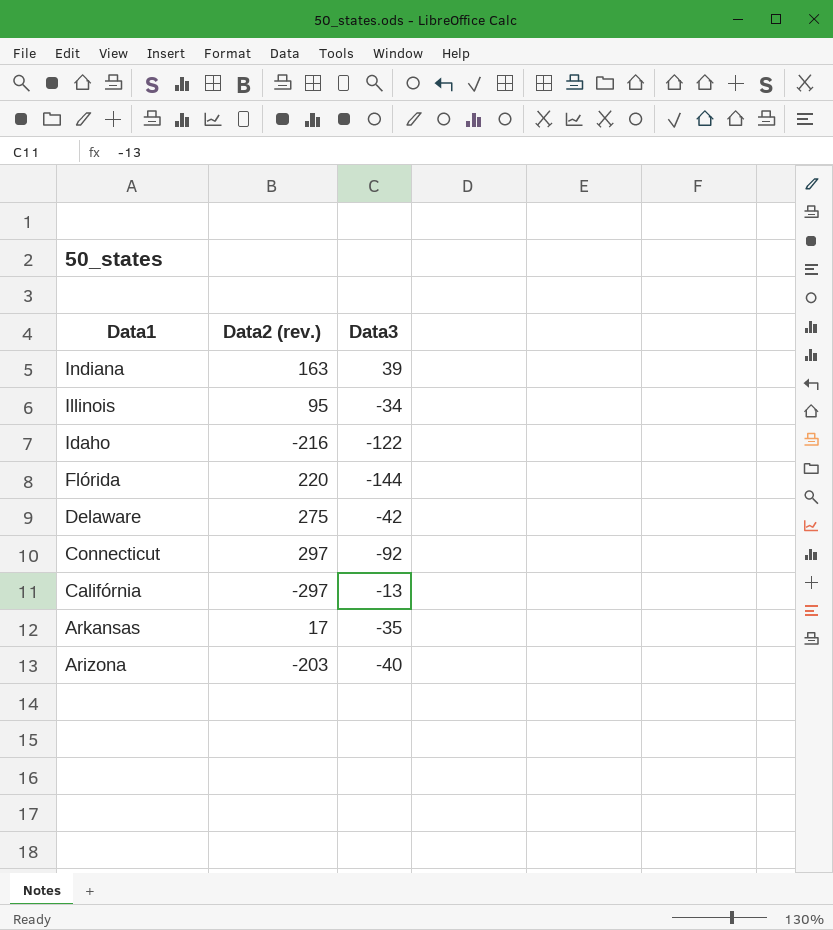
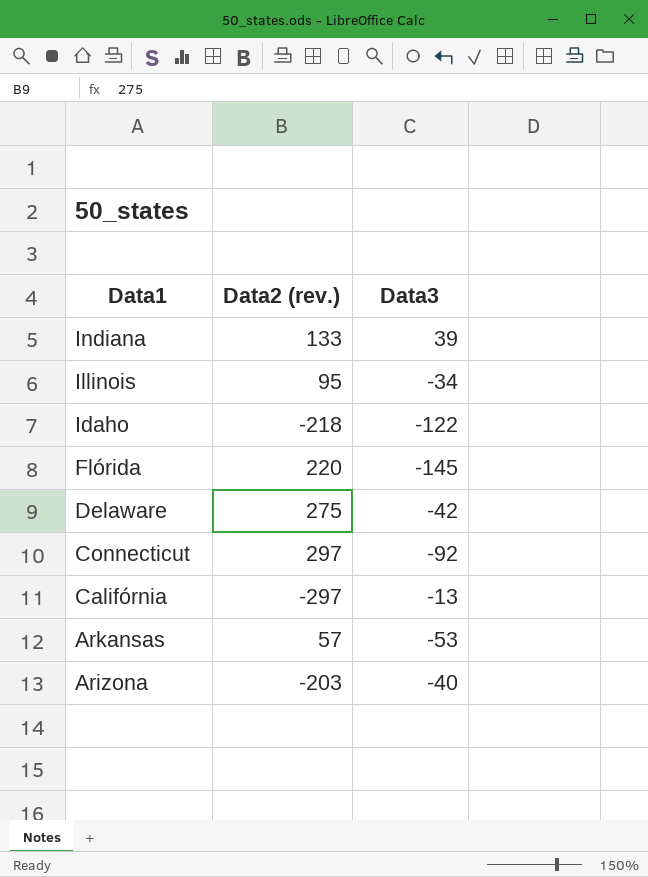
Indiana | Data2 (rev.): 163 -> 133
Idaho | Data2 (rev.): -216 -> -218
Flórida | Data3: -144 -> -145
Arkansas | Data2 (rev.): 17 -> 57
Arkansas | Data3: -35 -> -53

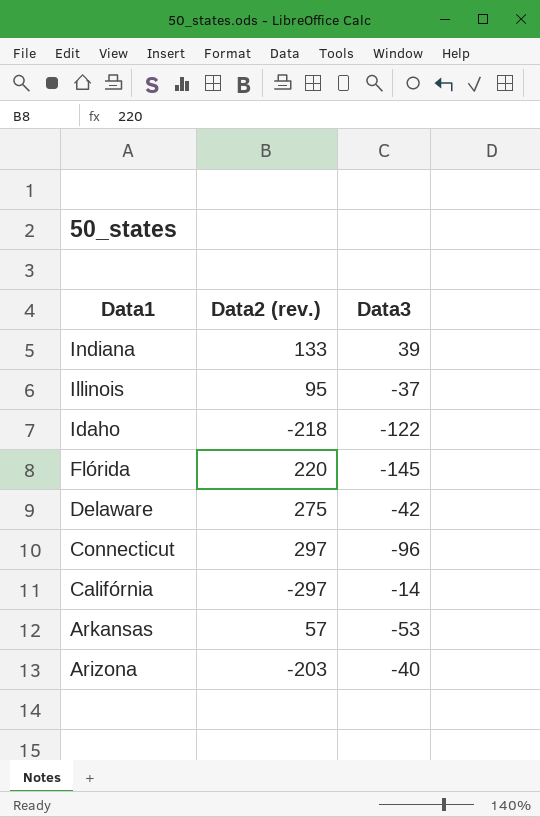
Illinois | Data3: -34 -> -37
Connecticut | Data3: -92 -> -96
Califórnia | Data3: -13 -> -14

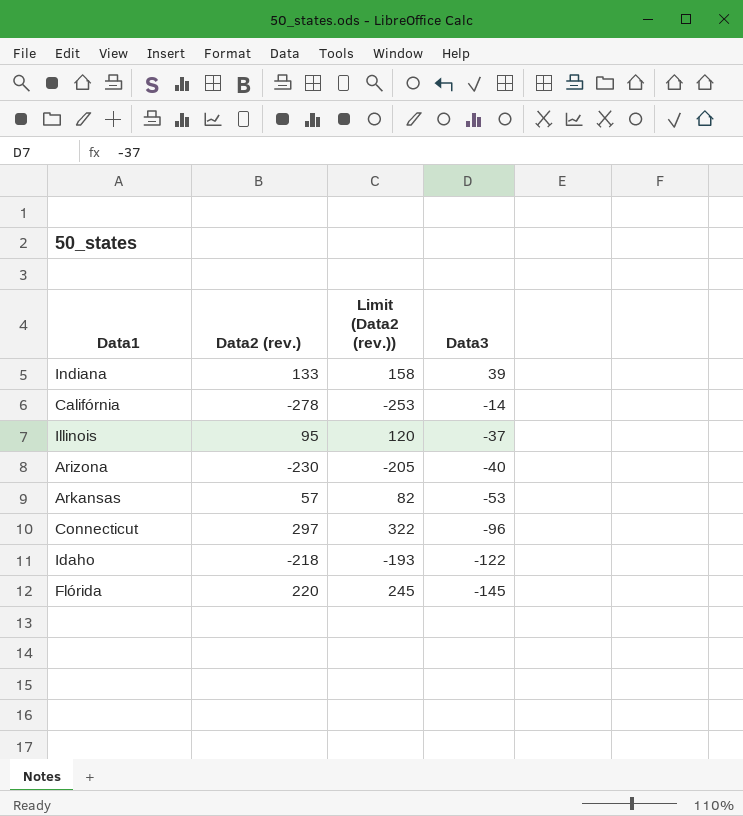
row order: Data1 descending -> Data3 descending
column Limit (Data2 (rev.)) | formula: none -> [Data2 (rev.)] + 25
row Delaware: 275 | -42 -> none
Califórnia | Data2 (rev.): -297 -> -278
Arizona | Data2 (rev.): -203 -> -230

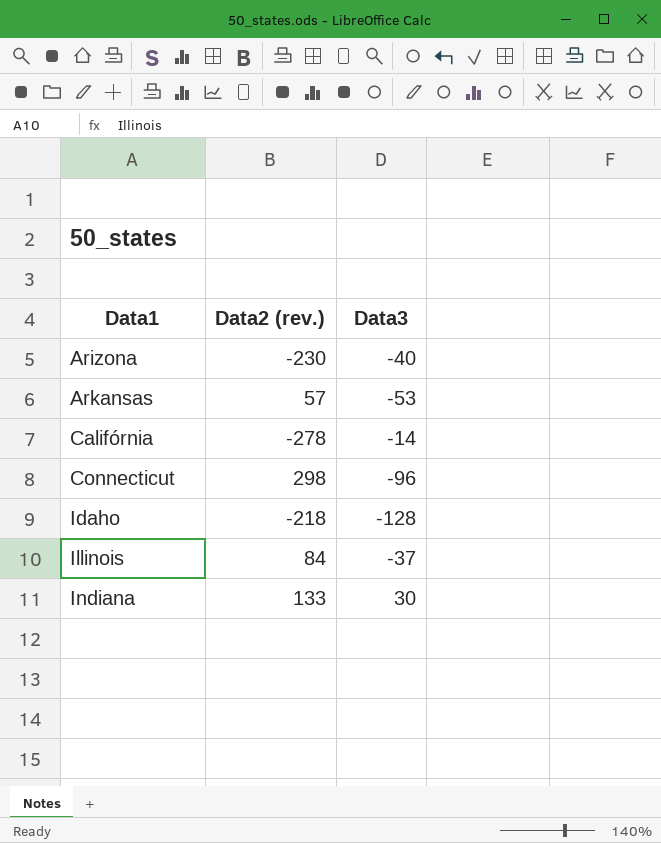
row order: Data3 descending -> Data1 ascending
column Limit (Data2 (rev.)) | formula: [Data2 (rev.)] + 25 -> none
row Flórida: 220 | 245 | -145 -> none
Connecticut | Data2 (rev.): 297 -> 298
Idaho | Data3: -122 -> -128
Illinois | Data2 (rev.): 95 -> 84
Indiana | Data3: 39 -> 30

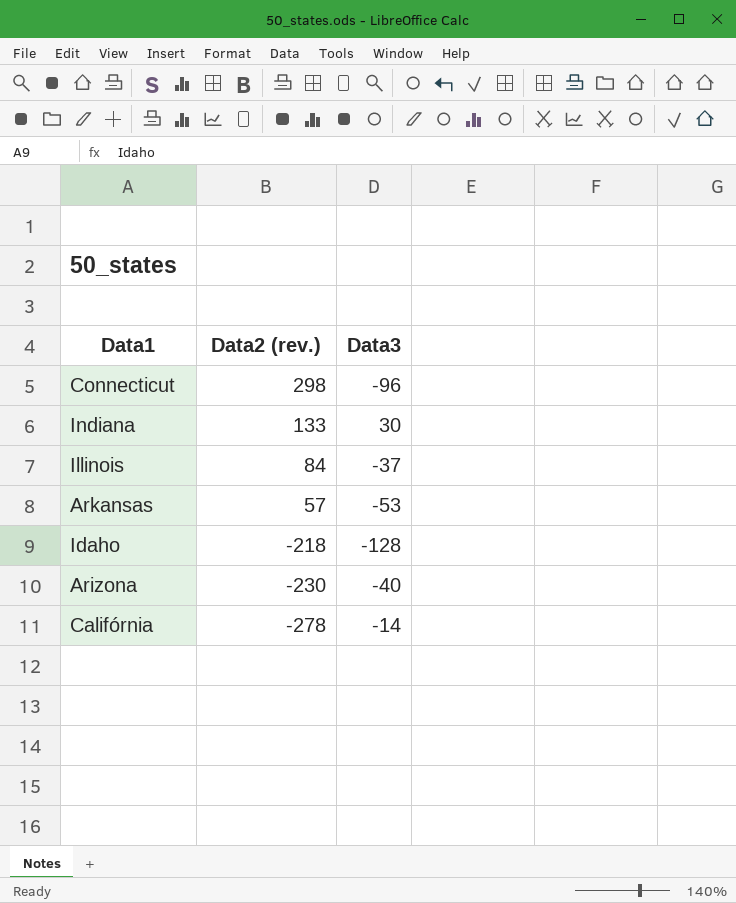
row order: Data1 ascending -> Data2 (rev.) descending

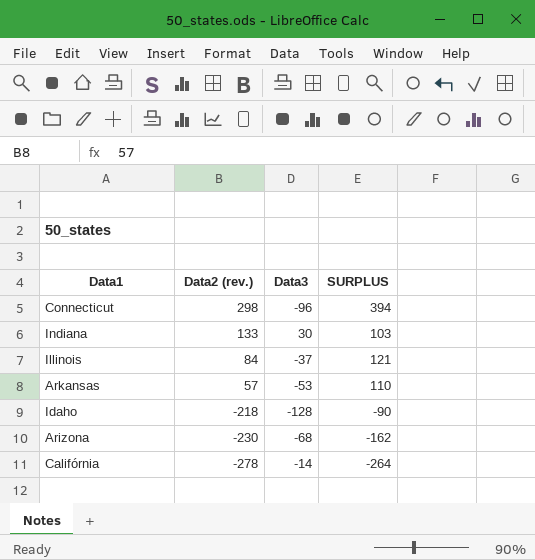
column SURPLUS | formula: none -> [Data2 (rev.)] - [Data3]
Arizona | Data3: -40 -> -68

